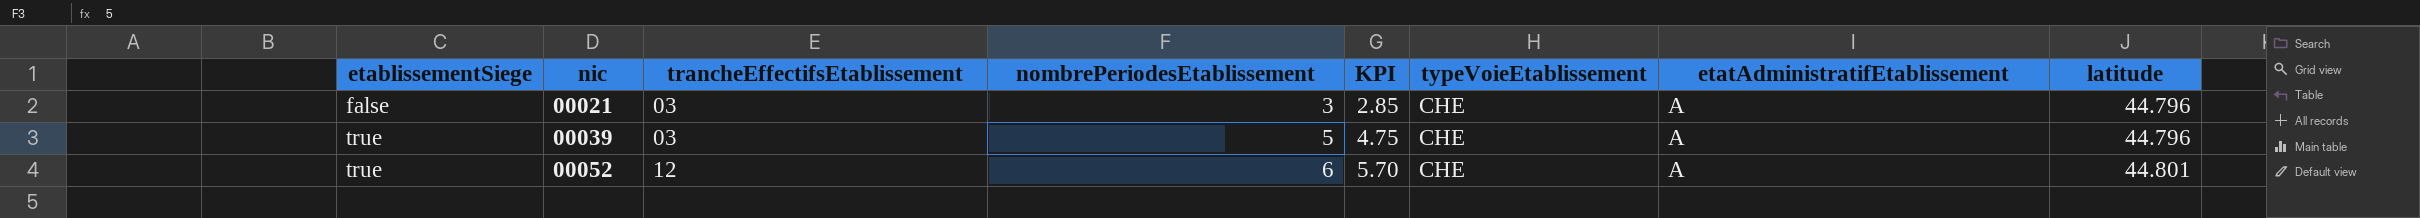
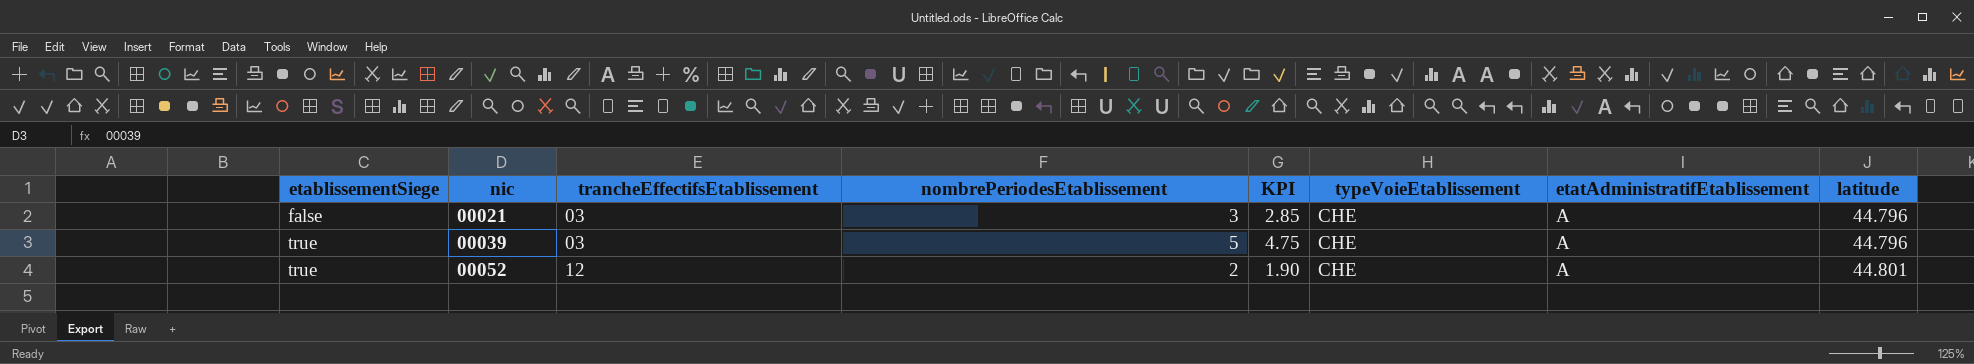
00052 | nombrePeriodesEtablissement: 6 -> 2
00052 | KPI: 5.70 -> 1.90

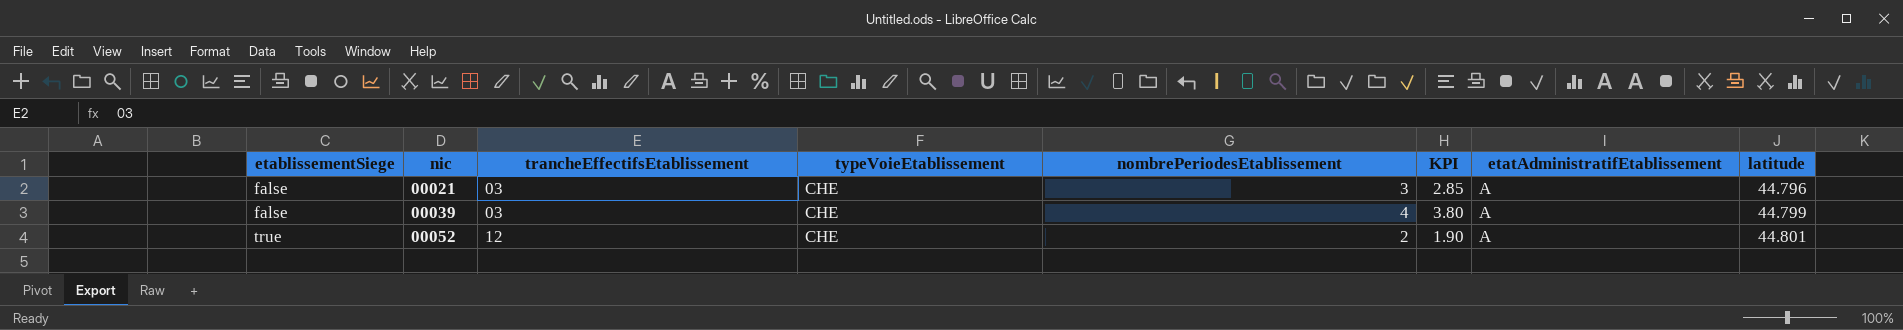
column typeVoieEtablissement | position: 6 -> 4
00039 | etablissementSiege: true -> false
00039 | nombrePeriodesEtablissement: 5 -> 4
00039 | KPI: 4.75 -> 3.80
00039 | latitude: 44.796 -> 44.799

